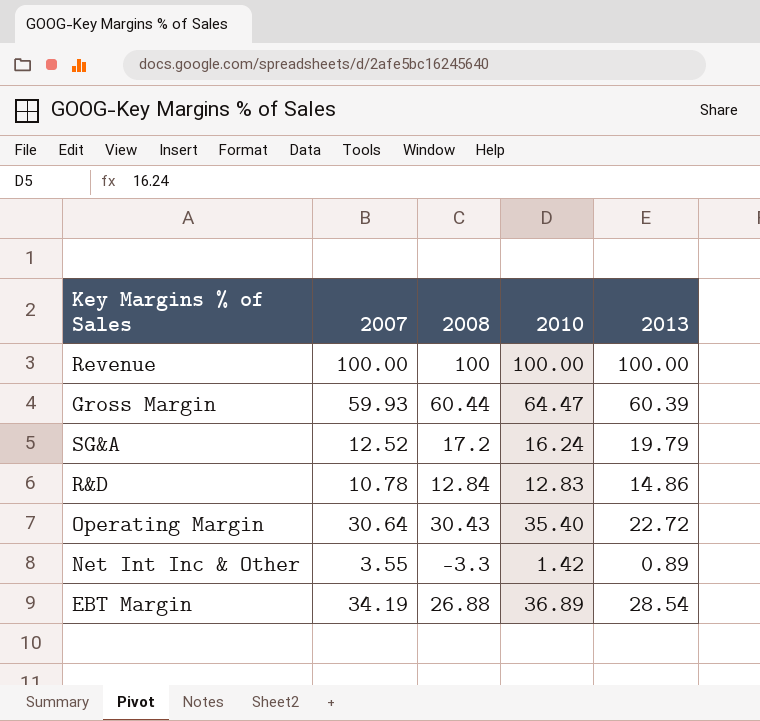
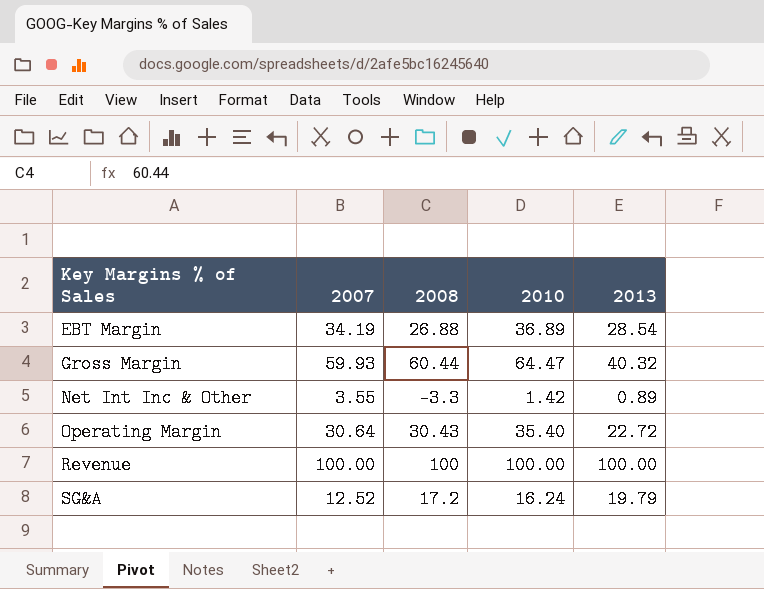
row order: none -> Key Margins % of Sales ascending
row R&D: 10.78 | 12.84 | 12.83 | 14.86 -> none
Gross Margin | 2013: 60.39 -> 40.32

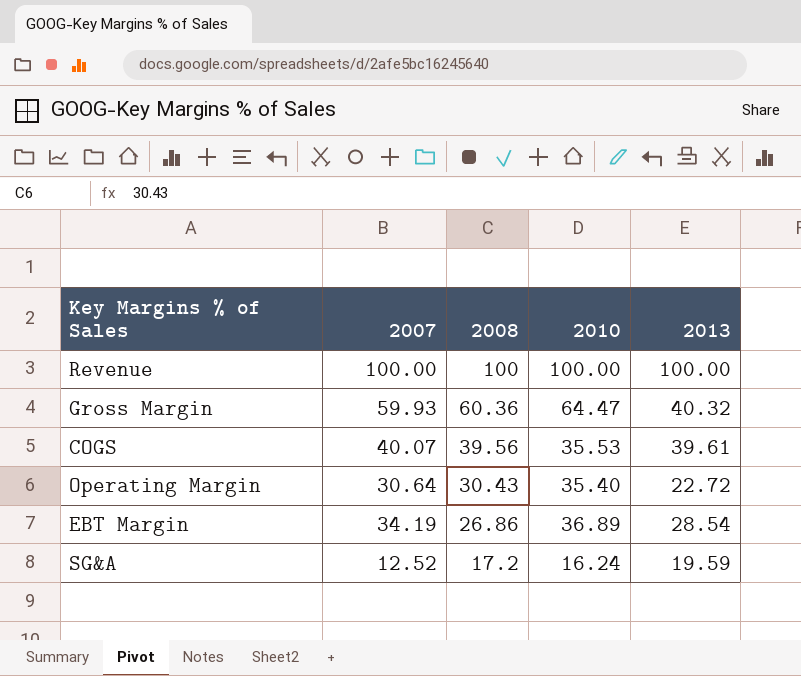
row order: Key Margins % of Sales ascending -> 2008 descending
row Net Int Inc & Other: 3.55 | -3.3 | 1.42 | 0.89 -> none
Gross Margin | 2008: 60.44 -> 60.36
row COGS: none -> 40.07 | 39.56 | 35.53 | 39.61
EBT Margin | 2008: 26.88 -> 26.86
SG&A | 2013: 19.79 -> 19.59

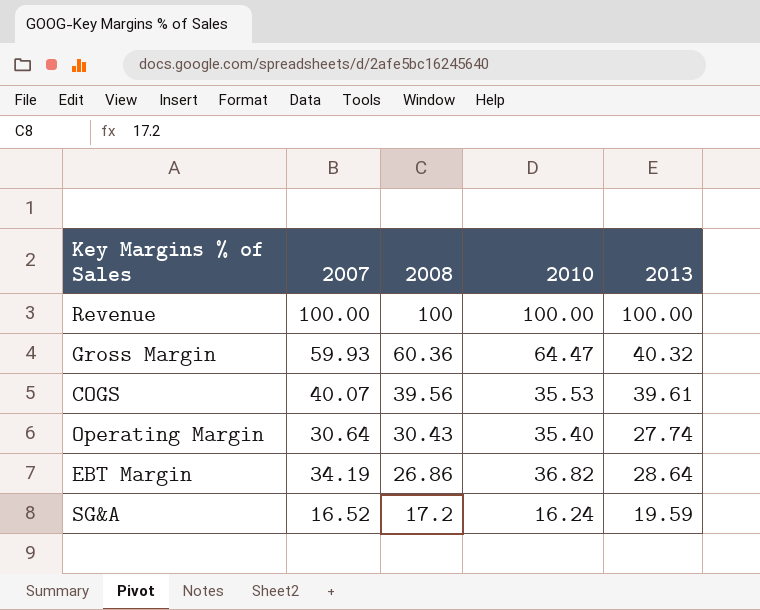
Operating Margin | 2013: 22.72 -> 27.74
EBT Margin | 2010: 36.89 -> 36.82
EBT Margin | 2013: 28.54 -> 28.64
SG&A | 2007: 12.52 -> 16.52

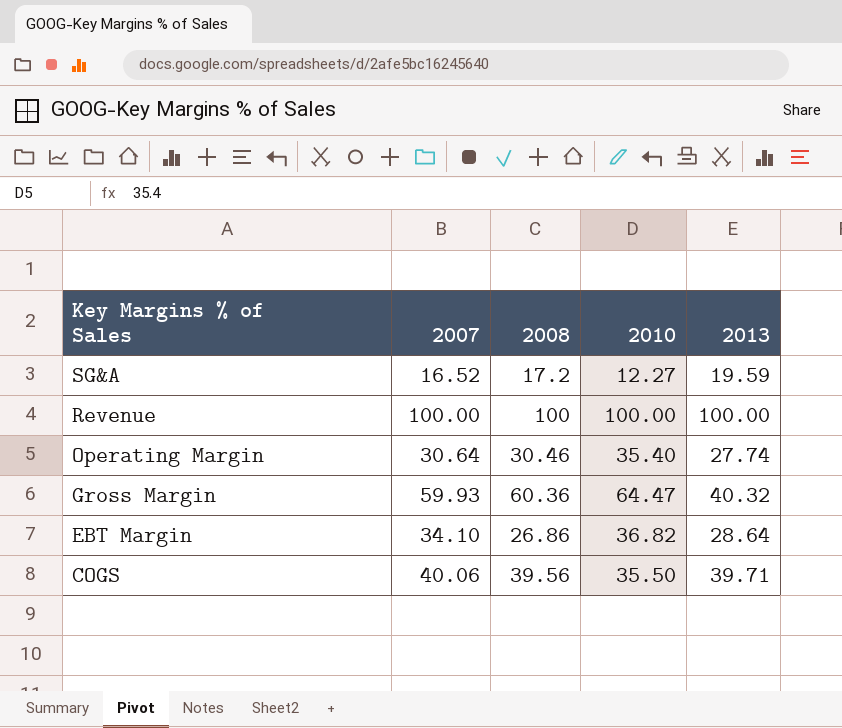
row order: 2008 descending -> Key Margins % of Sales descending
SG&A | 2010: 16.24 -> 12.27
Operating Margin | 2008: 30.43 -> 30.46
EBT Margin | 2007: 34.19 -> 34.10
COGS | 2007: 40.07 -> 40.06
COGS | 2010: 35.53 -> 35.50
COGS | 2013: 39.61 -> 39.71

